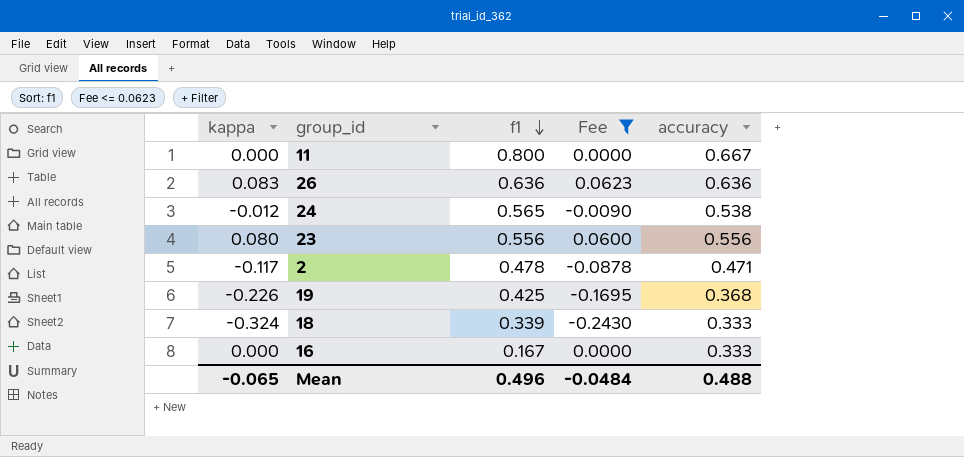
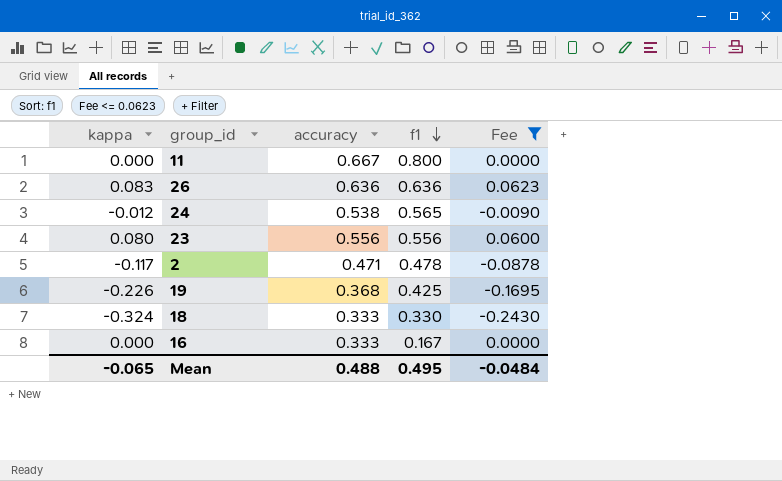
column accuracy | position: 5 -> 3
18 | f1: 0.339 -> 0.330
Mean | f1: 0.496 -> 0.495

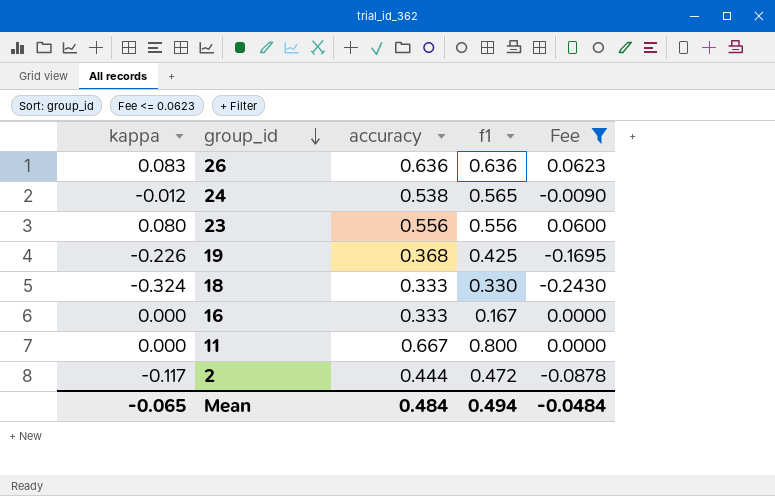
row order: f1 descending -> group_id descending
2 | accuracy: 0.471 -> 0.444
2 | f1: 0.478 -> 0.472
Mean | accuracy: 0.488 -> 0.484
Mean | f1: 0.495 -> 0.494

